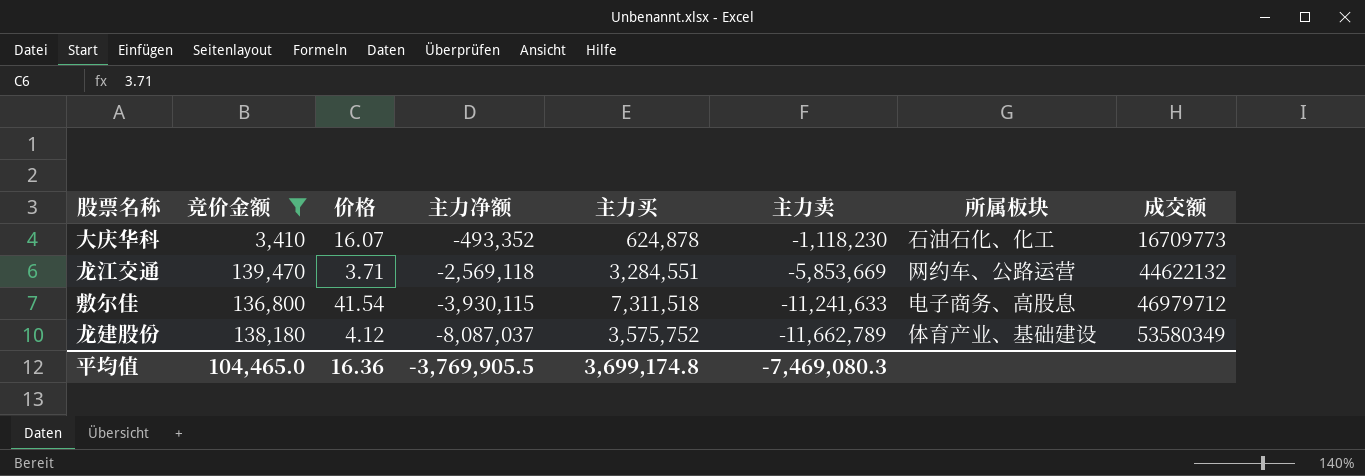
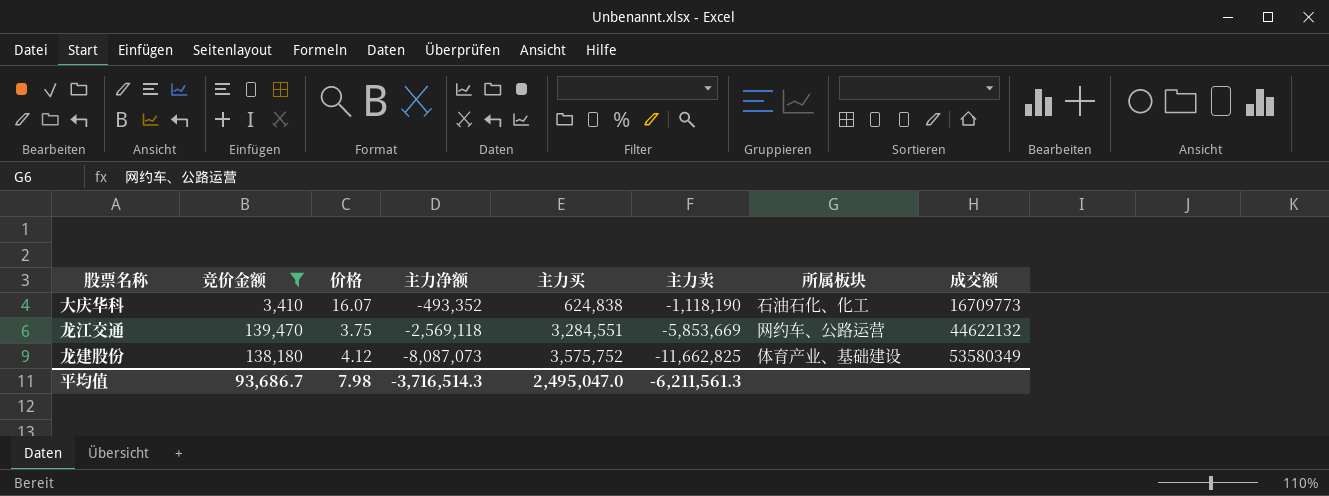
row 敷尔佳: 136,800 | 41.54 | -3,930,115 | 7,311,518 | -11,241,633 | 电子商务、高股息 | 46979712 -> none
大庆华科 | 主力买: 624,878 -> 624,838
大庆华科 | 主力卖: -1,118,230 -> -1,118,190
龙江交通 | 价格: 3.71 -> 3.75
龙建股份 | 主力净额: -8,087,037 -> -8,087,073
龙建股份 | 主力卖: -11,662,789 -> -11,662,825
平均值 | 竞价金额: 104,465.0 -> 93,686.7
平均值 | 价格: 16.36 -> 7.98
平均值 | 主力净额: -3,769,905.5 -> -3,716,514.3
平均值 | 主力买: 3,699,174.8 -> 2,495,047.0
平均值 | 主力卖: -7,469,080.3 -> -6,211,561.3

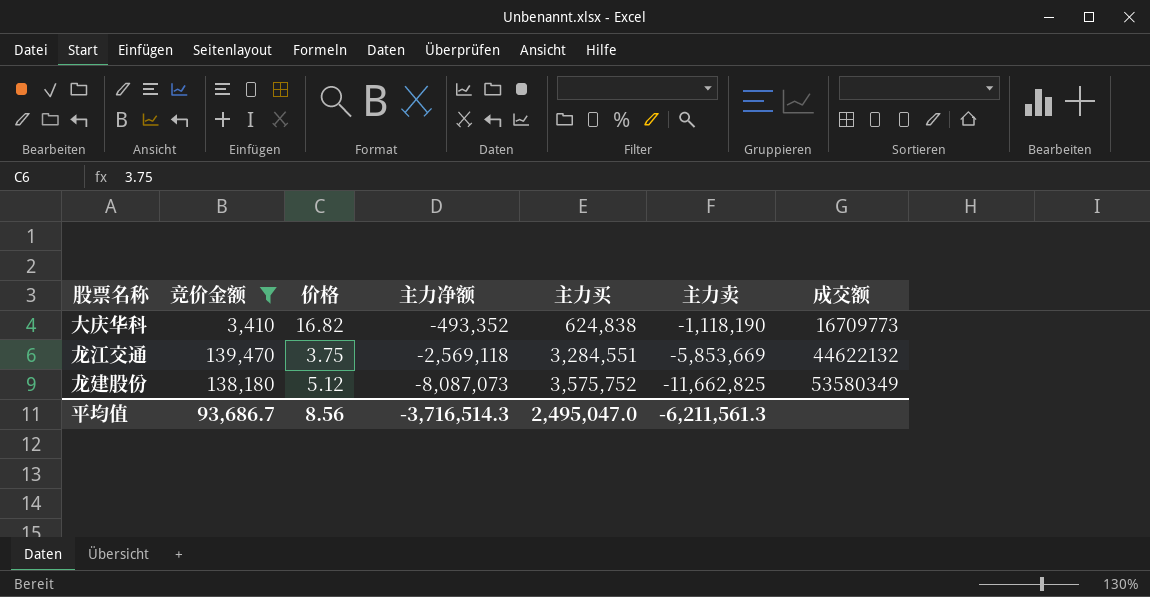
column 所属板块 | position: 7 -> none
大庆华科 | 价格: 16.07 -> 16.82
龙建股份 | 价格: 4.12 -> 5.12
平均值 | 价格: 7.98 -> 8.56

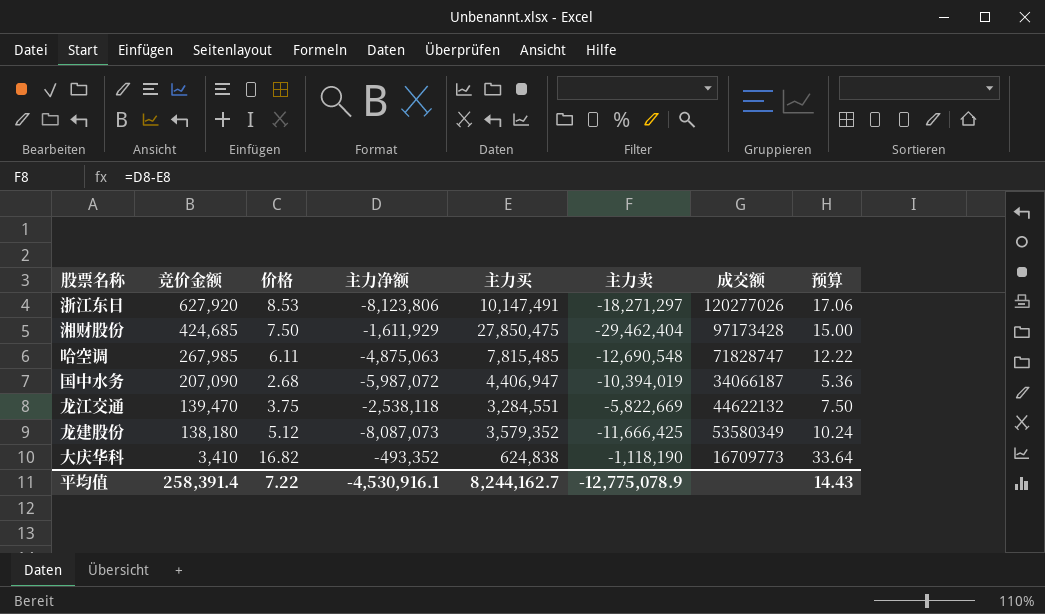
filter: 竞价金额 <= 139,470 -> none
row order: 主力净额 descending -> 竞价金额 descending
column 预算 | formula: none -> [价格] * 2
龙江交通 | 主力净额: -2,569,118 -> -2,538,118
龙江交通 | 主力卖: -5,853,669 -> -5,822,669
龙建股份 | 主力买: 3,575,752 -> 3,579,352
龙建股份 | 主力卖: -11,662,825 -> -11,666,425
平均值 | 竞价金额: 93,686.7 -> 258,391.4
平均值 | 价格: 8.56 -> 7.22
平均值 | 主力净额: -3,716,514.3 -> -4,530,916.1
平均值 | 主力买: 2,495,047.0 -> 8,244,162.7
平均值 | 主力卖: -6,211,561.3 -> -12,775,078.9

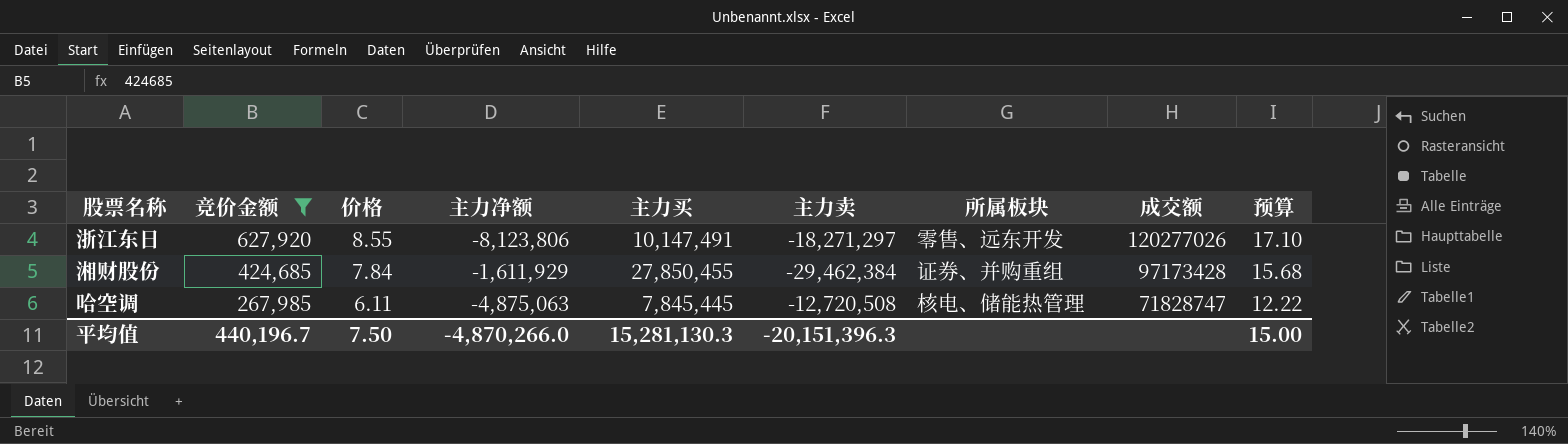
filter: none -> 竞价金额 >= 267,985
column 所属板块 | position: none -> 7
浙江东日 | 价格: 8.53 -> 8.55
浙江东日 | 预算: 17.06 -> 17.10
湘财股份 | 价格: 7.50 -> 7.84
湘财股份 | 主力买: 27,850,475 -> 27,850,455
湘财股份 | 主力卖: -29,462,404 -> -29,462,384
湘财股份 | 预算: 15.00 -> 15.68
哈空调 | 主力买: 7,815,485 -> 7,845,445
哈空调 | 主力卖: -12,690,548 -> -12,720,508
平均值 | 竞价金额: 258,391.4 -> 440,196.7
平均值 | 价格: 7.22 -> 7.50
平均值 | 主力净额: -4,530,916.1 -> -4,870,266.0
平均值 | 主力买: 8,244,162.7 -> 15,281,130.3
平均值 | 主力卖: -12,775,078.9 -> -20,151,396.3
平均值 | 预算: 14.43 -> 15.00

